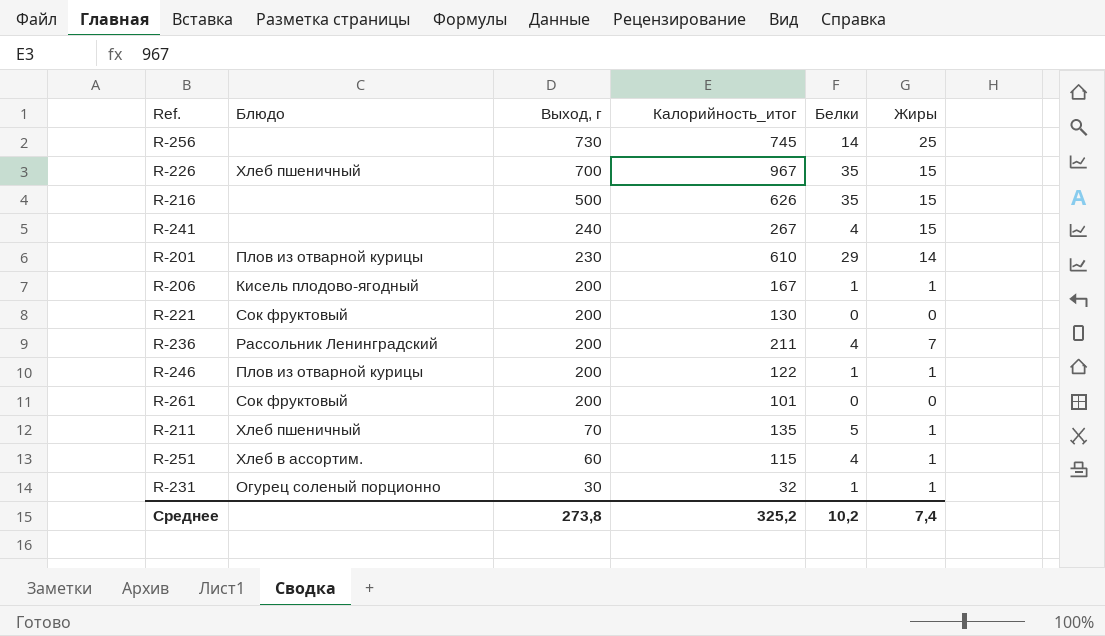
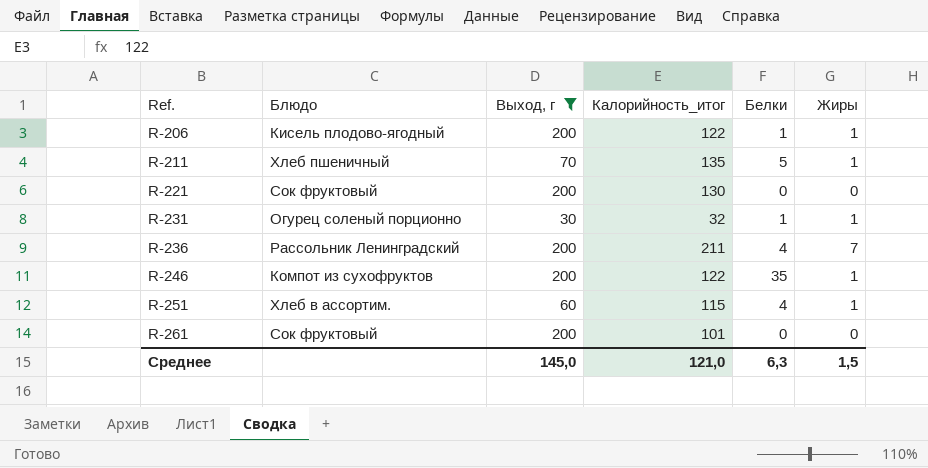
filter: none -> Выход, г <= 200
row order: Выход, г descending -> Ref. ascending
R-206 | Калорийность_итог: 167 -> 122
R-246 | Блюдо: Плов из отварной курицы -> Компот из сухофруктов
R-246 | Белки: 1 -> 35
Среднее | Выход, г: 273,8 -> 145,0
Среднее | Калорийность_итог: 325,2 -> 121,0
Среднее | Белки: 10,2 -> 6,3
Среднее | Жиры: 7,4 -> 1,5

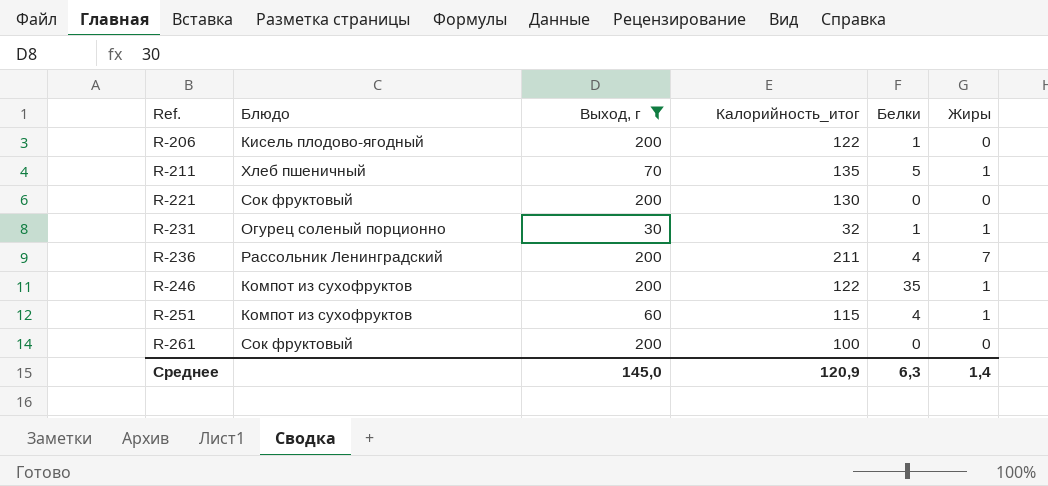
R-206 | Жиры: 1 -> 0
R-251 | Блюдо: Хлеб в ассортим. -> Компот из сухофруктов
R-261 | Калорийность_итог: 101 -> 100
Среднее | Калорийность_итог: 121,0 -> 120,9
Среднее | Жиры: 1,5 -> 1,4

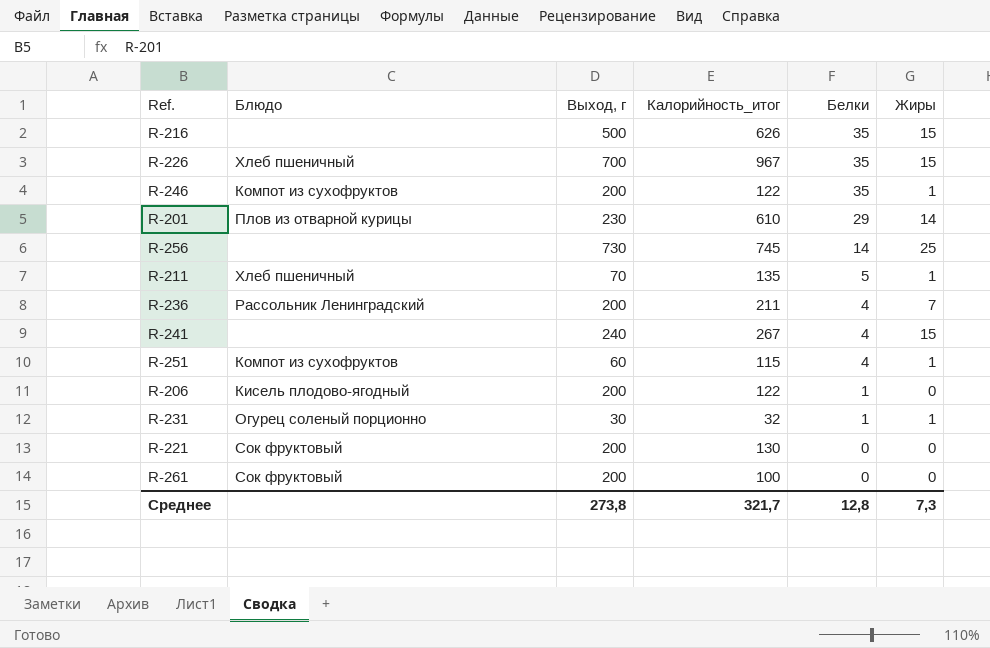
filter: Выход, г <= 200 -> none
row order: Ref. ascending -> Белки descending
Среднее | Выход, г: 145,0 -> 273,8
Среднее | Калорийность_итог: 120,9 -> 321,7
Среднее | Белки: 6,3 -> 12,8
Среднее | Жиры: 1,4 -> 7,3

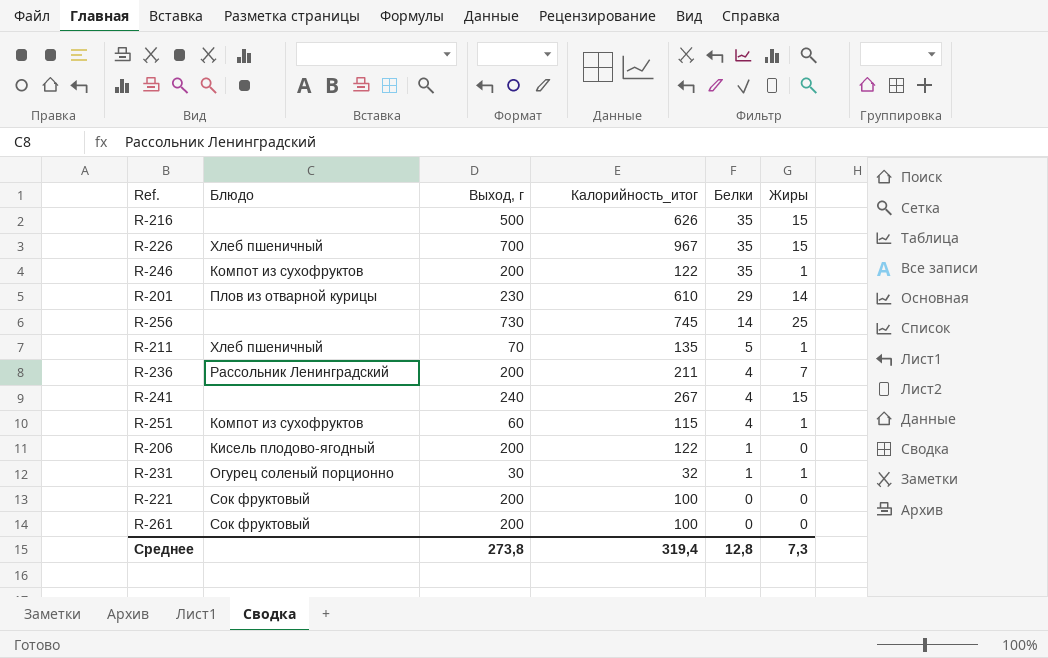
R-221 | Калорийность_итог: 130 -> 100
Среднее | Калорийность_итог: 321,7 -> 319,4

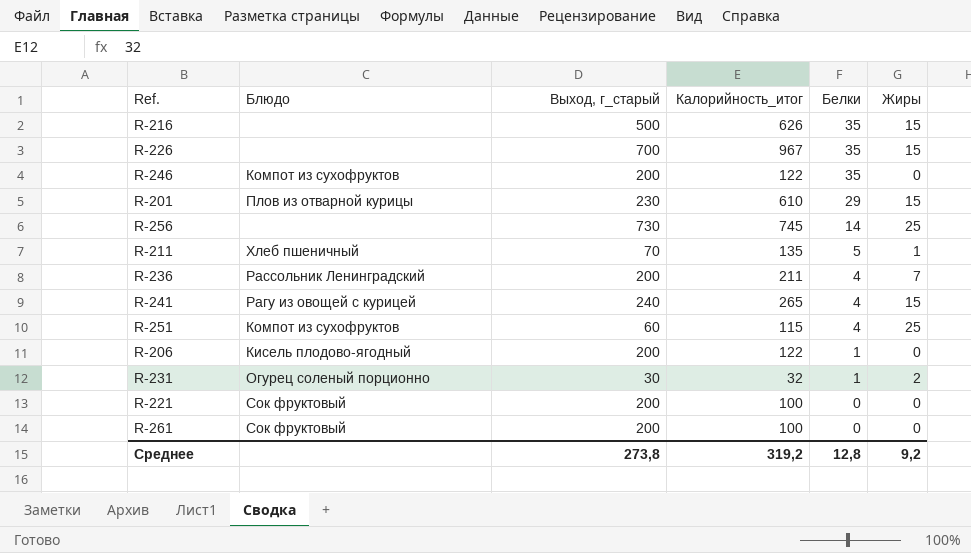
column name: Выход, г -> Выход, г_старый
R-226 | Блюдо: Хлеб пшеничный -> none
R-246 | Жиры: 1 -> 0
R-201 | Жиры: 14 -> 15
R-241 | Блюдо: none -> Рагу из овощей с курицей
R-241 | Калорийность_итог: 267 -> 265
R-251 | Жиры: 1 -> 25
R-231 | Жиры: 1 -> 2
Среднее | Калорийность_итог: 319,4 -> 319,2
Среднее | Жиры: 7,3 -> 9,2

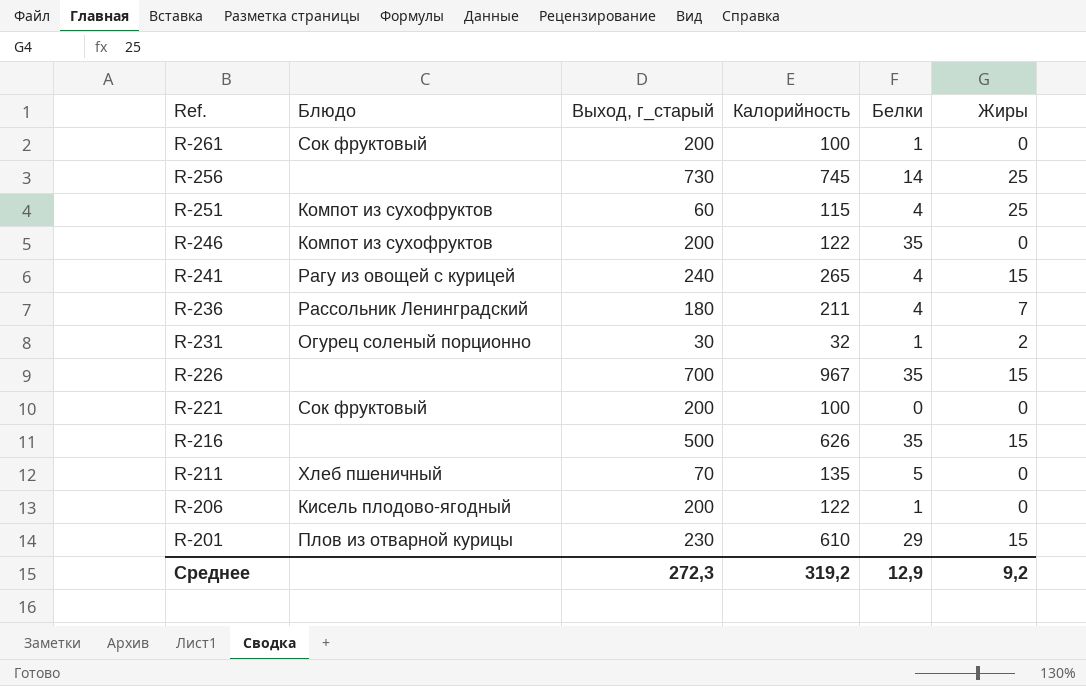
row order: Белки descending -> Ref. descending
column name: Калорийность_итог -> Калорийность
R-261 | Белки: 0 -> 1
R-236 | Выход, г_старый: 200 -> 180
R-211 | Жиры: 1 -> 0
Среднее | Выход, г_старый: 273,8 -> 272,3
Среднее | Белки: 12,8 -> 12,9

